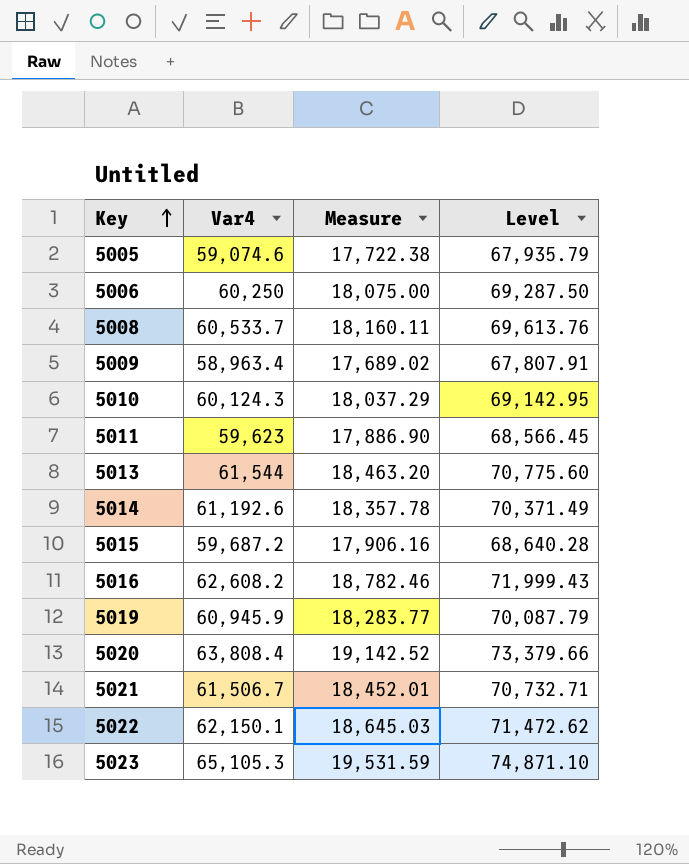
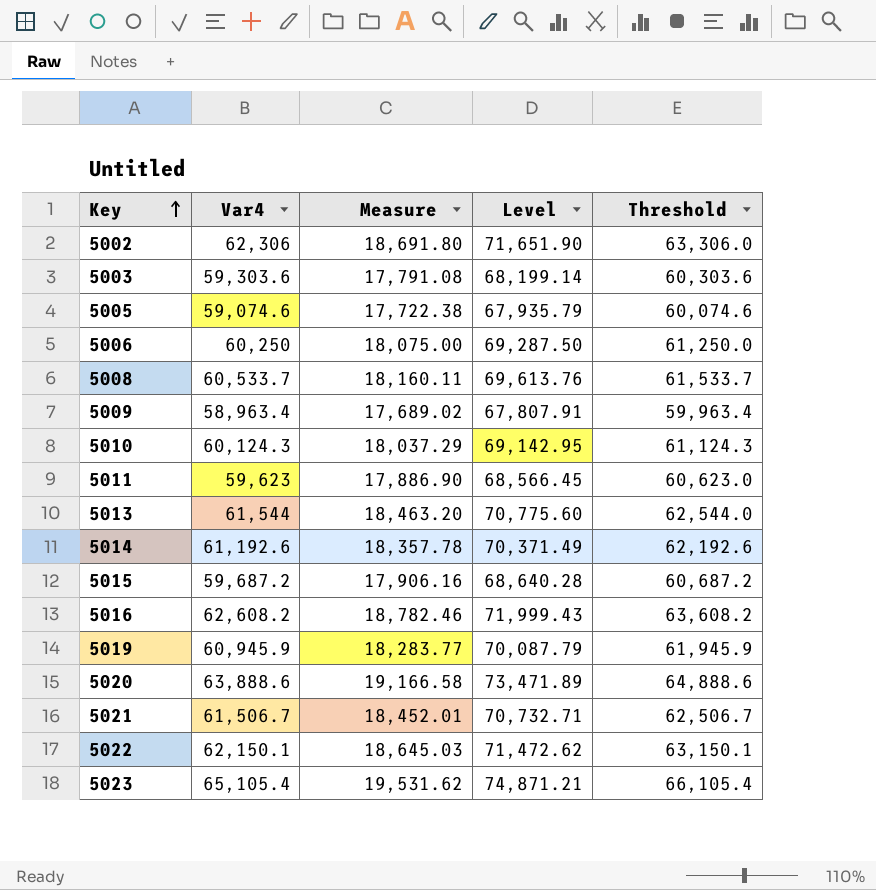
column Threshold | formula: none -> [Var4] + 1000
row 5002: none -> 62,306 | 18,691.80 | 71,651.90 | 63,306.0
row 5003: none -> 59,303.6 | 17,791.08 | 68,199.14 | 60,303.6
5020 | Var4: 63,808.4 -> 63,888.6
5020 | Measure: 19,142.52 -> 19,166.58
5020 | Level: 73,379.66 -> 73,471.89
5023 | Var4: 65,105.3 -> 65,105.4
5023 | Measure: 19,531.59 -> 19,531.62
5023 | Level: 74,871.10 -> 74,871.21

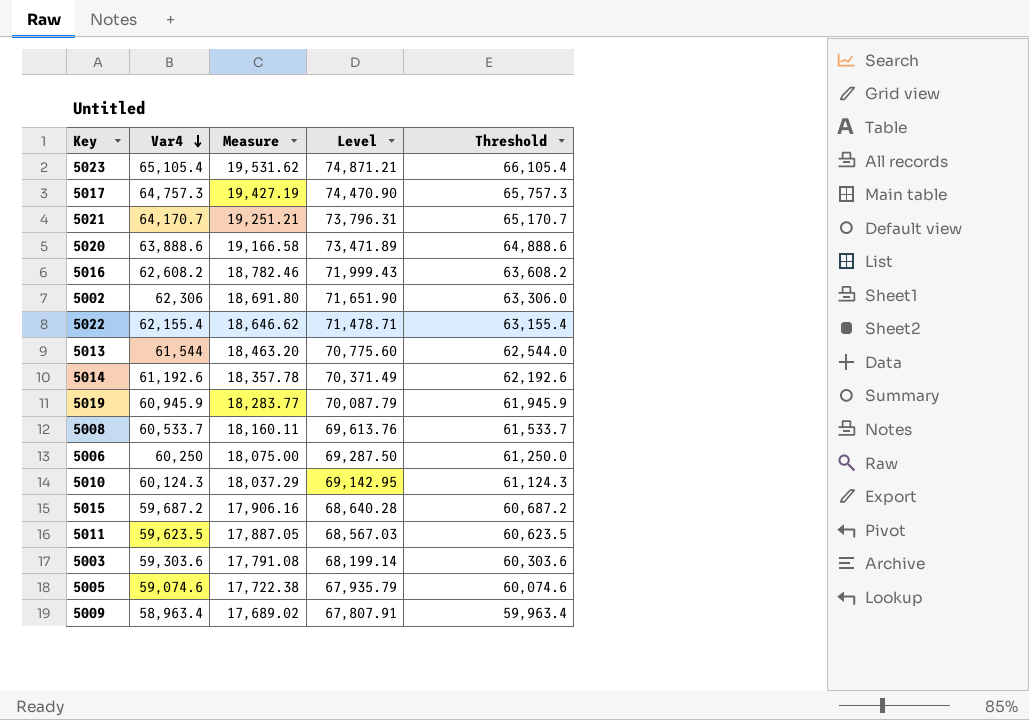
row order: Key ascending -> Var4 descending
row 5017: none -> 64,757.3 | 19,427.19 | 74,470.90 | 65,757.3
5021 | Var4: 61,506.7 -> 64,170.7
5021 | Measure: 18,452.01 -> 19,251.21
5021 | Level: 70,732.71 -> 73,796.31
5021 | Threshold: 62,506.7 -> 65,170.7
5022 | Var4: 62,150.1 -> 62,155.4
5022 | Measure: 18,645.03 -> 18,646.62
5022 | Level: 71,472.62 -> 71,478.71
5022 | Threshold: 63,150.1 -> 63,155.4
5011 | Var4: 59,623 -> 59,623.5
5011 | Measure: 17,886.90 -> 17,887.05
5011 | Level: 68,566.45 -> 68,567.03
5011 | Threshold: 60,623.0 -> 60,623.5

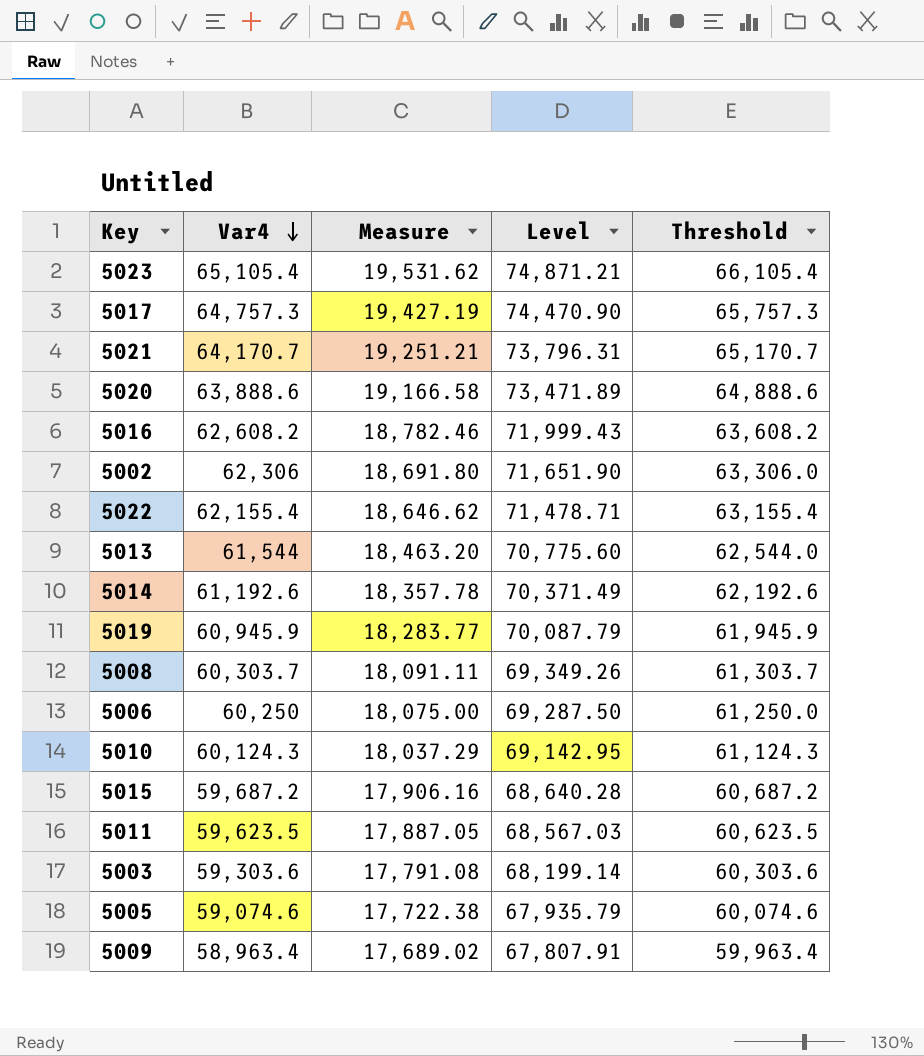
5008 | Var4: 60,533.7 -> 60,303.7
5008 | Measure: 18,160.11 -> 18,091.11
5008 | Level: 69,613.76 -> 69,349.26
5008 | Threshold: 61,533.7 -> 61,303.7

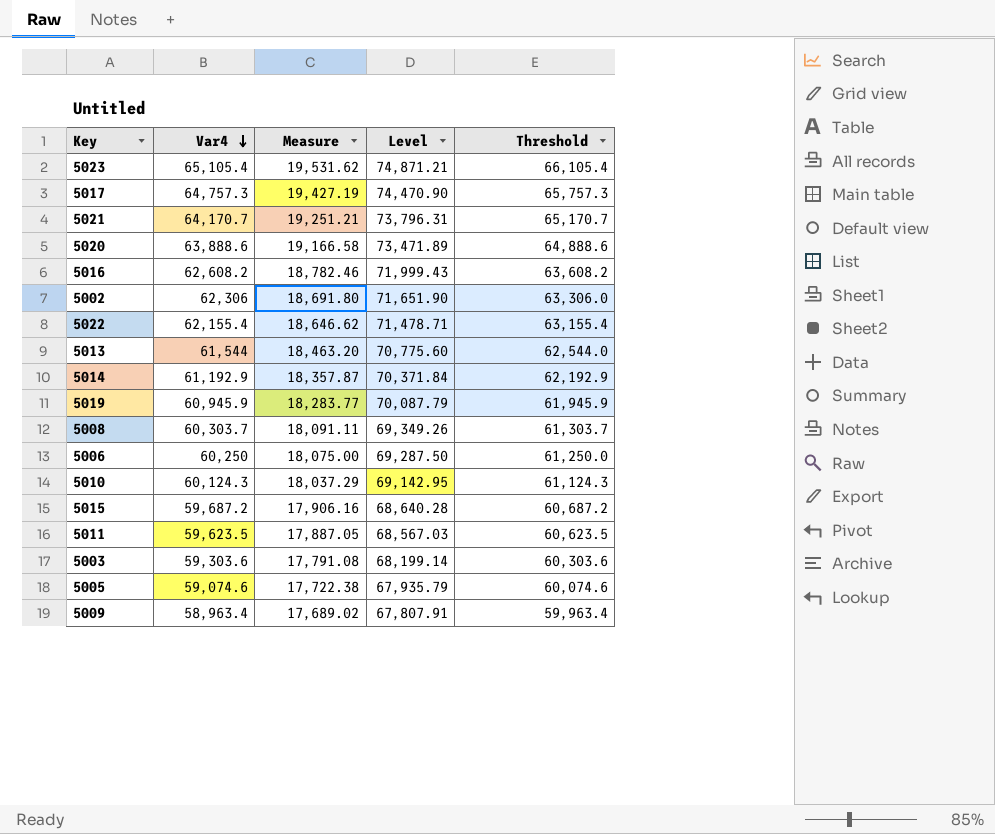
5014 | Var4: 61,192.6 -> 61,192.9
5014 | Measure: 18,357.78 -> 18,357.87
5014 | Level: 70,371.49 -> 70,371.84
5014 | Threshold: 62,192.6 -> 62,192.9

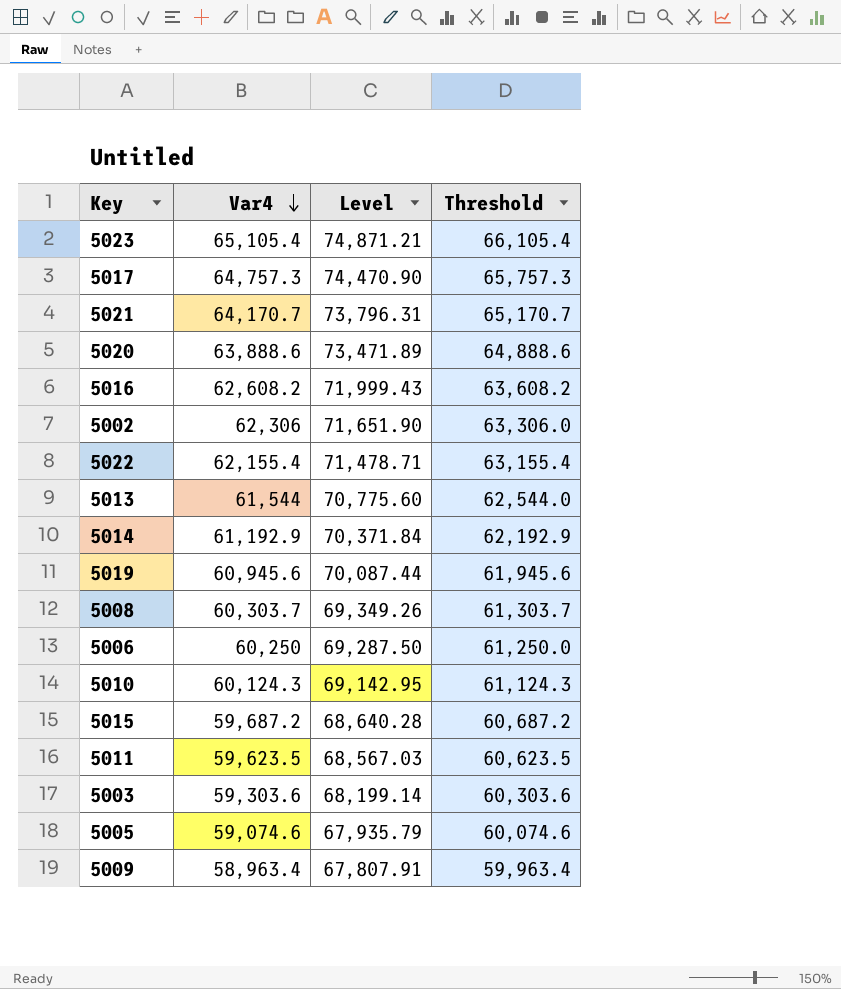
column Measure | formula: [Var4] * 0.3 -> none
5019 | Var4: 60,945.9 -> 60,945.6
5019 | Level: 70,087.79 -> 70,087.44
5019 | Threshold: 61,945.9 -> 61,945.6

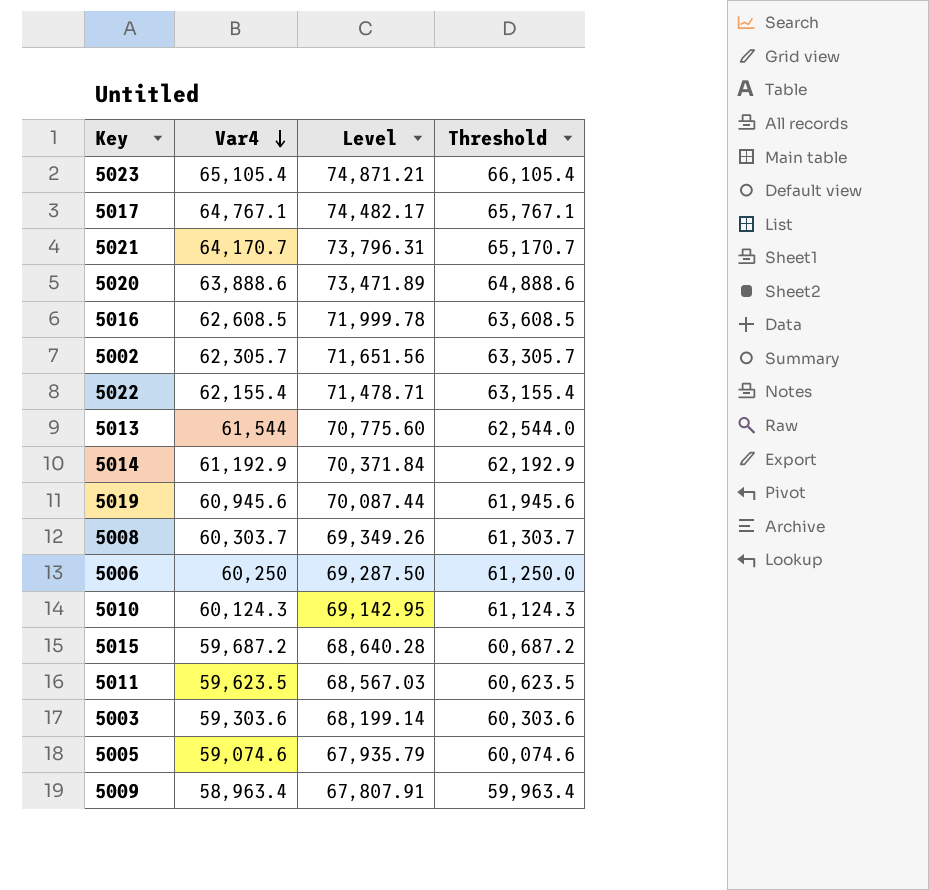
5017 | Var4: 64,757.3 -> 64,767.1
5017 | Level: 74,470.90 -> 74,482.17
5017 | Threshold: 65,757.3 -> 65,767.1
5016 | Var4: 62,608.2 -> 62,608.5
5016 | Level: 71,999.43 -> 71,999.78
5016 | Threshold: 63,608.2 -> 63,608.5
5002 | Var4: 62,306 -> 62,305.7
5002 | Level: 71,651.90 -> 71,651.56
5002 | Threshold: 63,306.0 -> 63,305.7

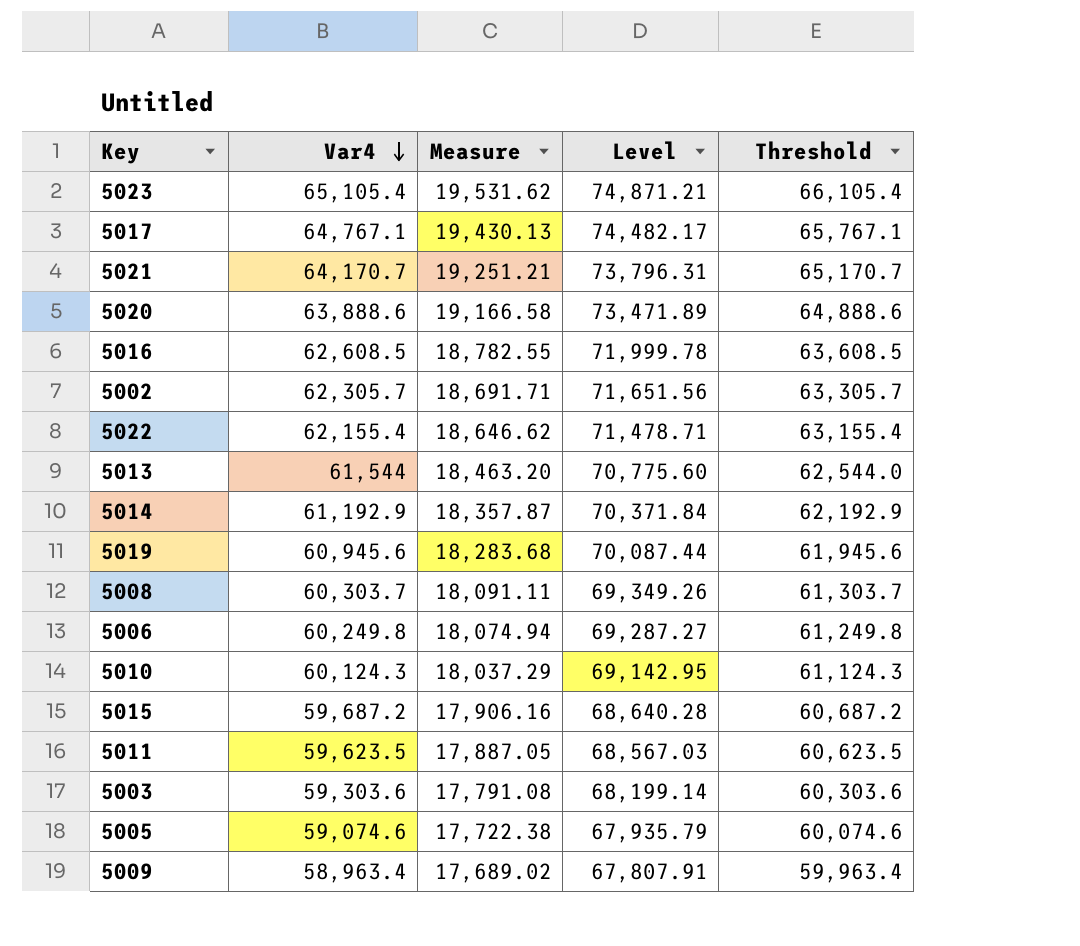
column Measure | formula: none -> [Var4] * 0.3
5006 | Var4: 60,250 -> 60,249.8
5006 | Level: 69,287.50 -> 69,287.27
5006 | Threshold: 61,250.0 -> 61,249.8

